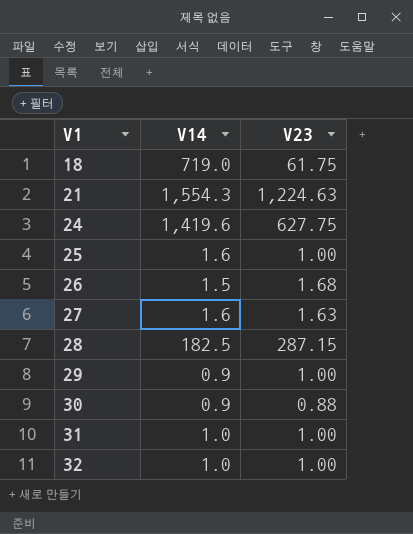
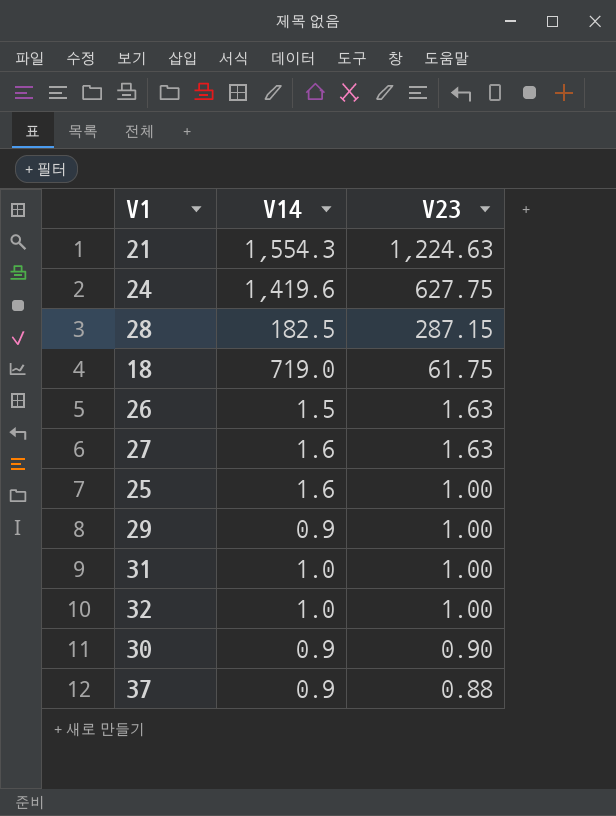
row order: V1 ascending -> V23 descending
26 | V23: 1.68 -> 1.63
30 | V23: 0.88 -> 0.90
row 37: none -> 0.9 | 0.88

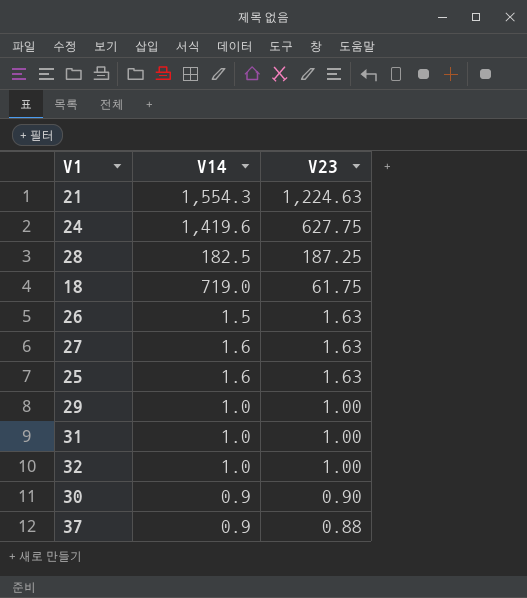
28 | V23: 287.15 -> 187.25
25 | V23: 1.00 -> 1.63
29 | V14: 0.9 -> 1.0

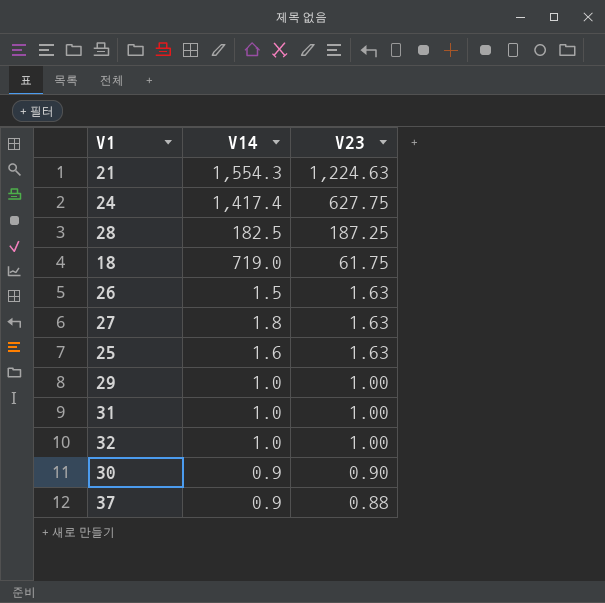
24 | V14: 1,419.6 -> 1,417.4
27 | V14: 1.6 -> 1.8

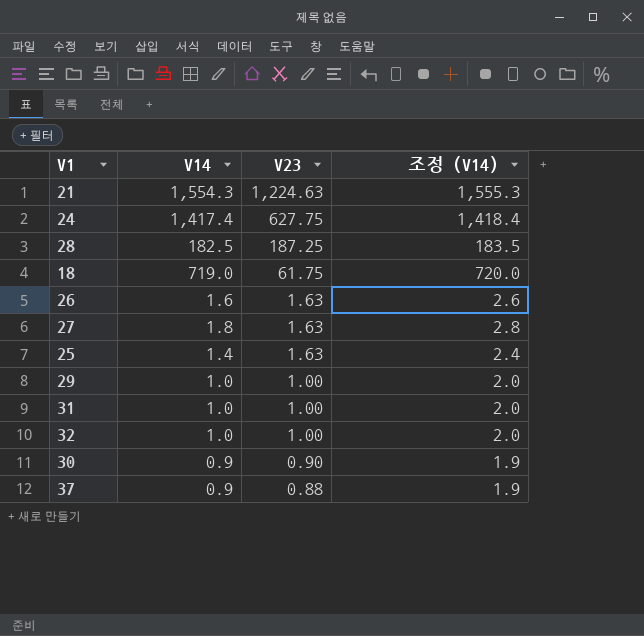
column 조정 (V14) | formula: none -> [V14] + 1
26 | V14: 1.5 -> 1.6
25 | V14: 1.6 -> 1.4

